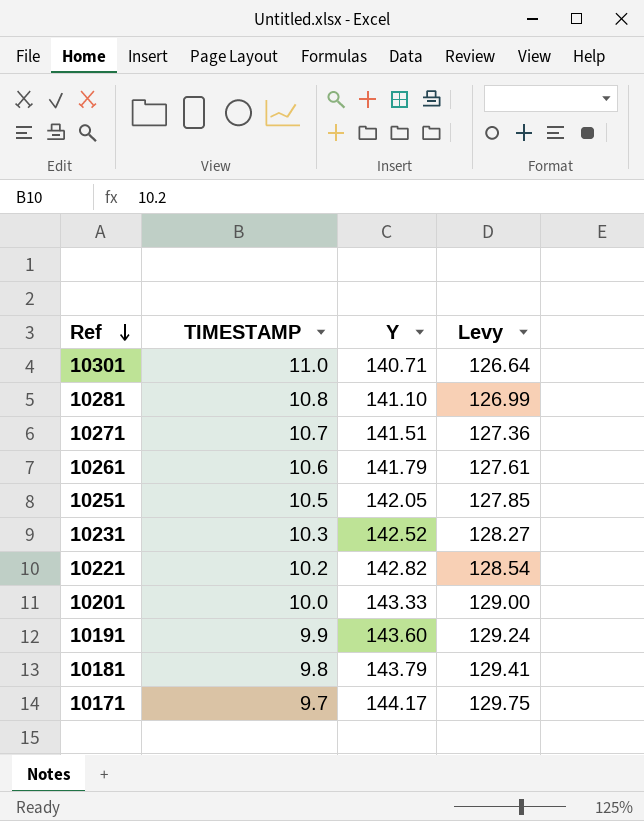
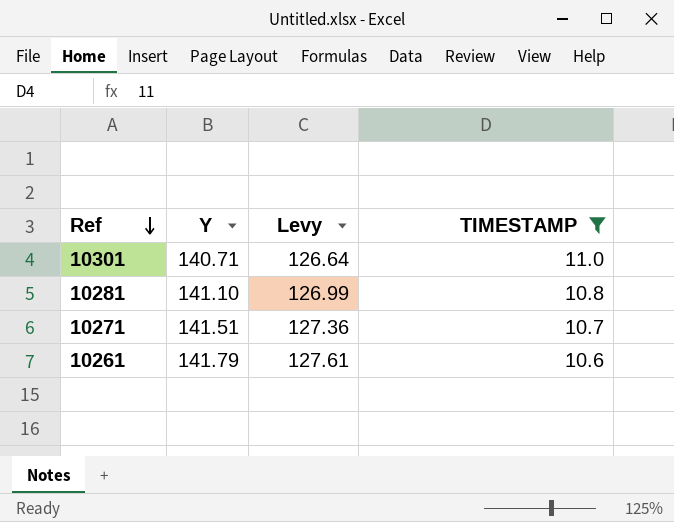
filter: none -> TIMESTAMP >= 10.6
column TIMESTAMP | position: 2 -> 4

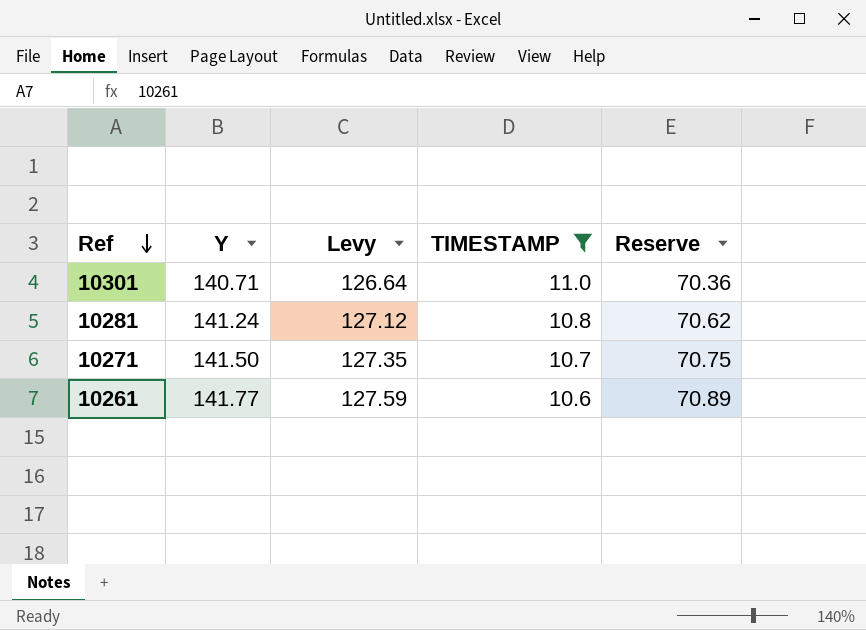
column Reserve | formula: none -> [Y] * 0.5
10281 | Y: 141.10 -> 141.24
10281 | Levy: 126.99 -> 127.12
10271 | Y: 141.51 -> 141.50
10271 | Levy: 127.36 -> 127.35
10261 | Y: 141.79 -> 141.77
10261 | Levy: 127.61 -> 127.59

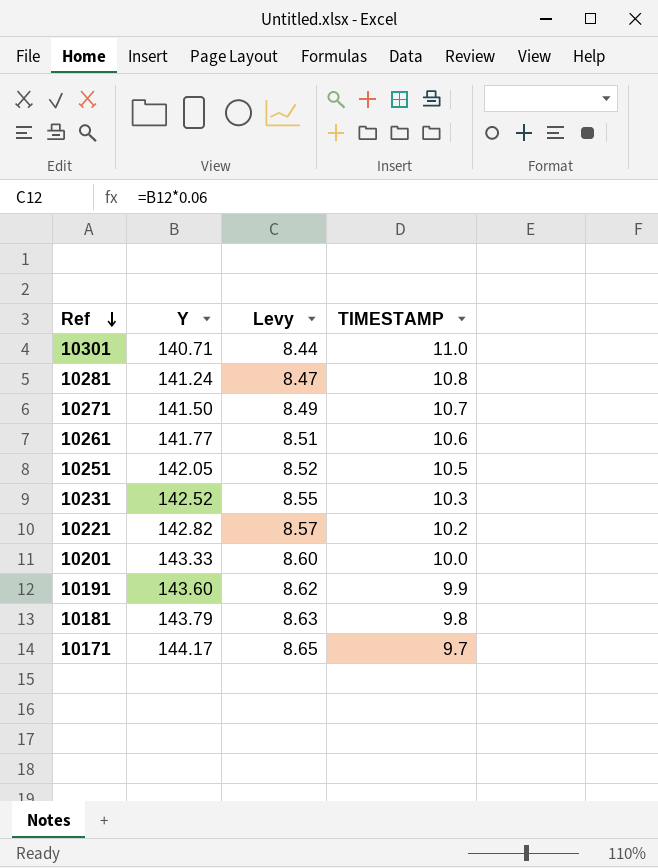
filter: TIMESTAMP >= 10.6 -> none
column Reserve | formula: [Y] * 0.5 -> none
column Levy | formula: [Y] * 0.9 -> [Y] * 0.06

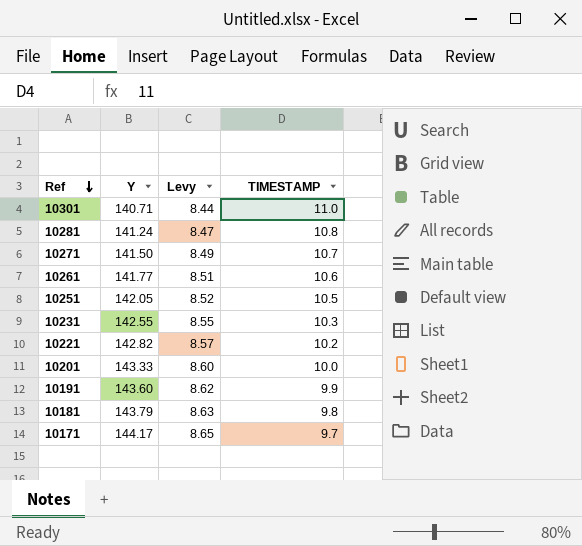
10231 | Y: 142.52 -> 142.55

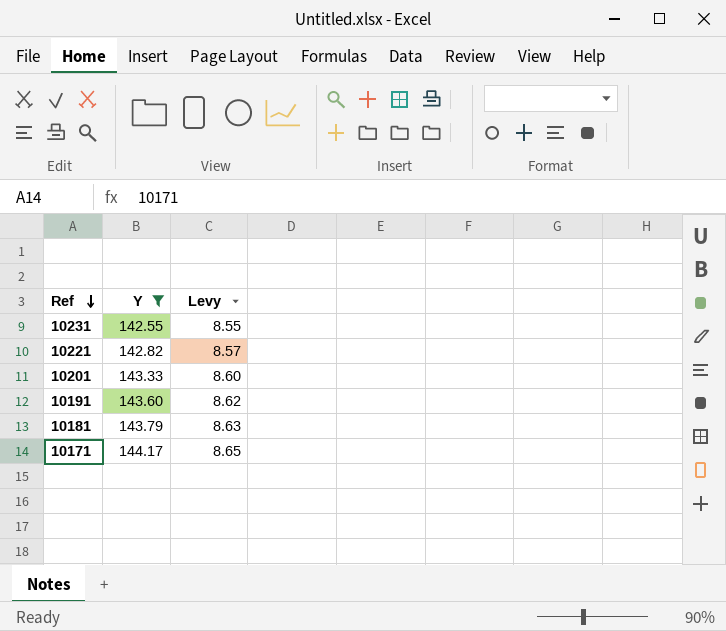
filter: none -> Y >= 142.55
column TIMESTAMP | position: 4 -> none

